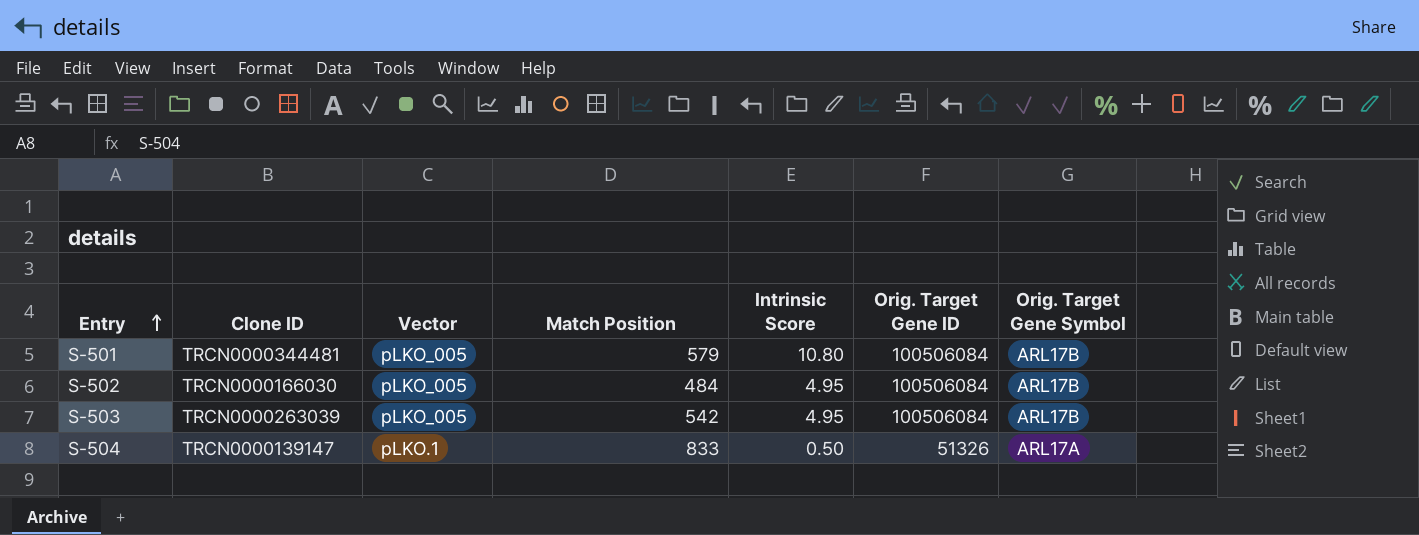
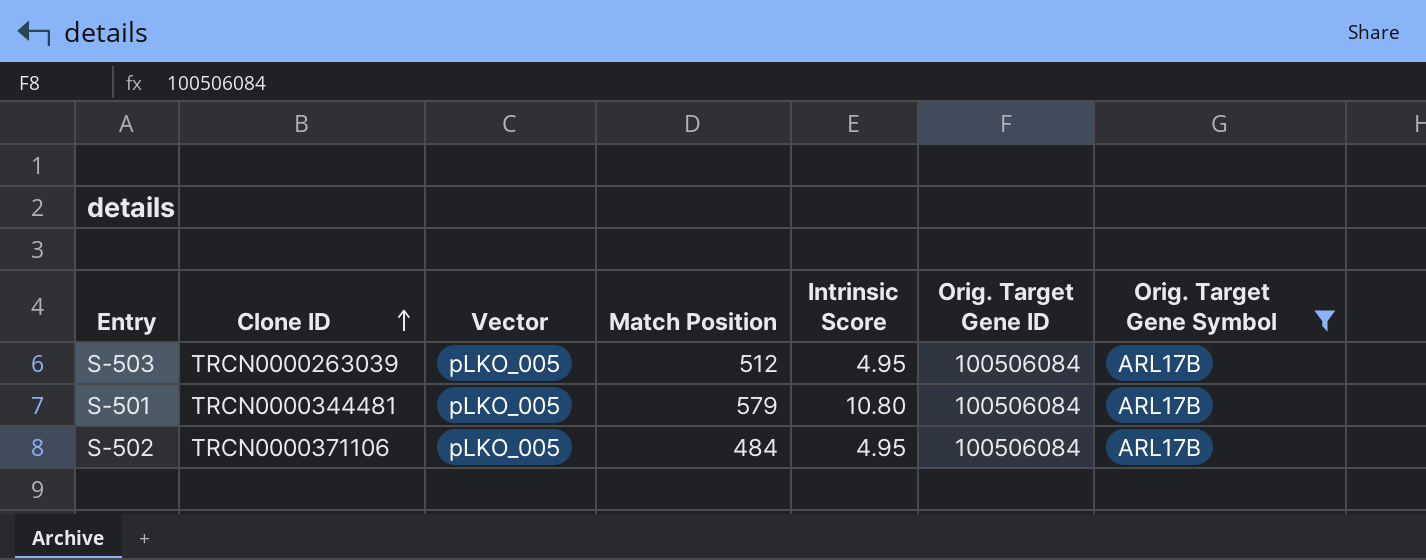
filter: none -> Orig. Target Gene Symbol = ARL17B
row order: Entry ascending -> Clone ID ascending
S-503 | Match Position: 542 -> 512
S-502 | Clone ID: TRCN0000166030 -> TRCN0000371106

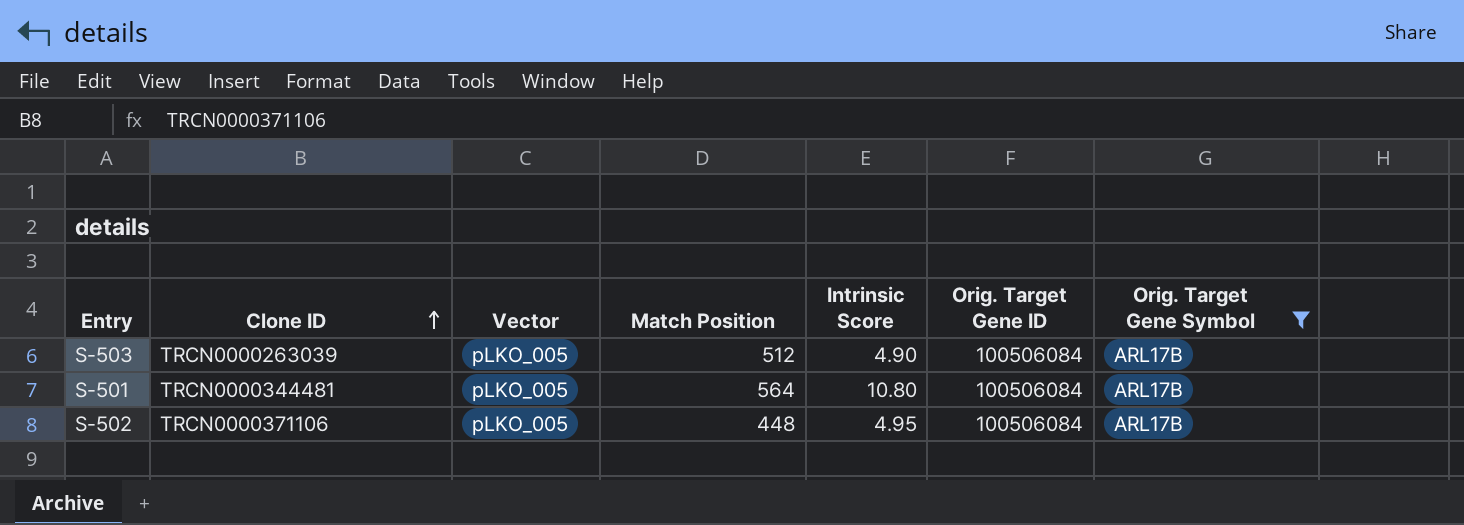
S-503 | Intrinsic Score: 4.95 -> 4.90
S-501 | Match Position: 579 -> 564
S-502 | Match Position: 484 -> 448

